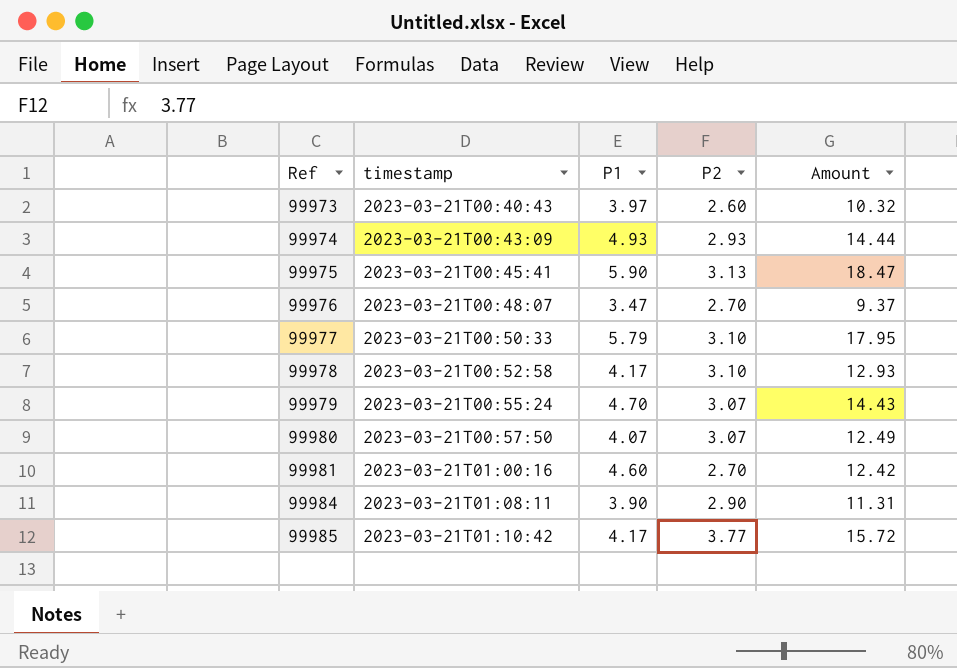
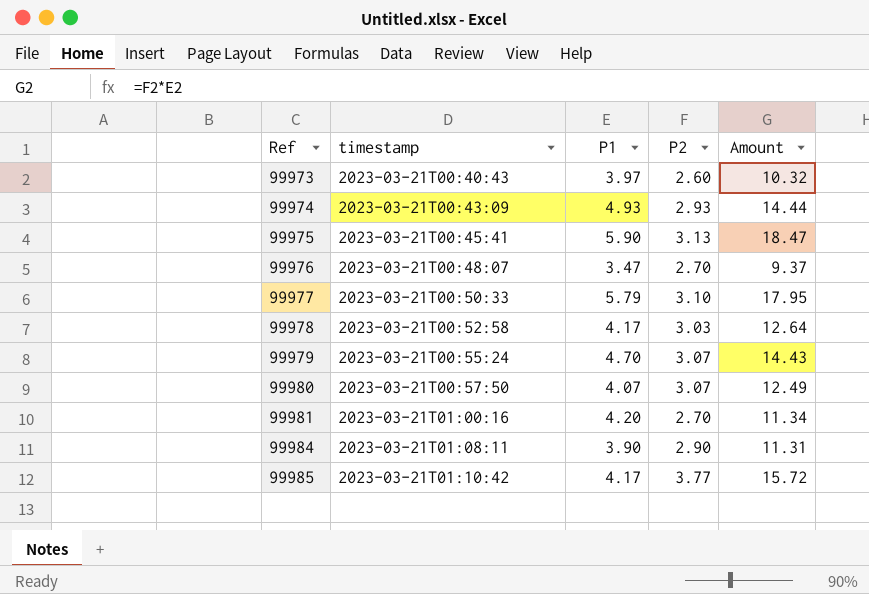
99978 | P2: 3.10 -> 3.03
99978 | Amount: 12.93 -> 12.64
99981 | P1: 4.60 -> 4.20
99981 | Amount: 12.42 -> 11.34

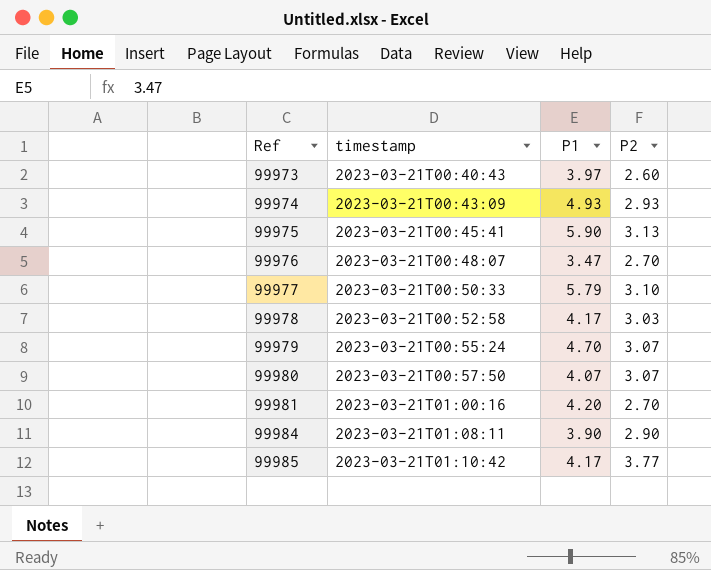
column Amount | formula: [P1] * [P2] -> none

